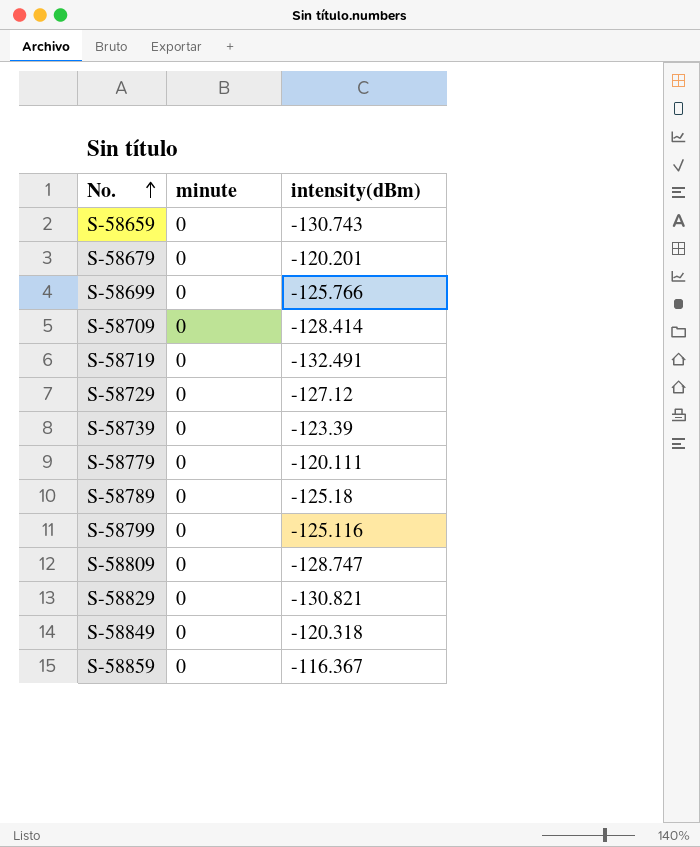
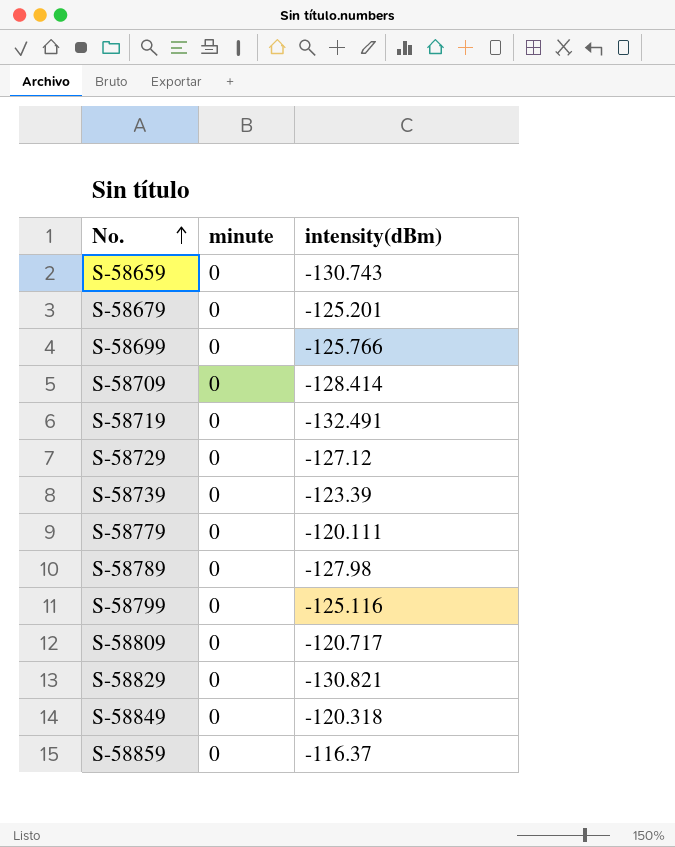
S-58679 | intensity(dBm): -120.201 -> -125.201
S-58789 | intensity(dBm): -125.18 -> -127.98
S-58809 | intensity(dBm): -128.747 -> -120.717
S-58859 | intensity(dBm): -116.367 -> -116.37

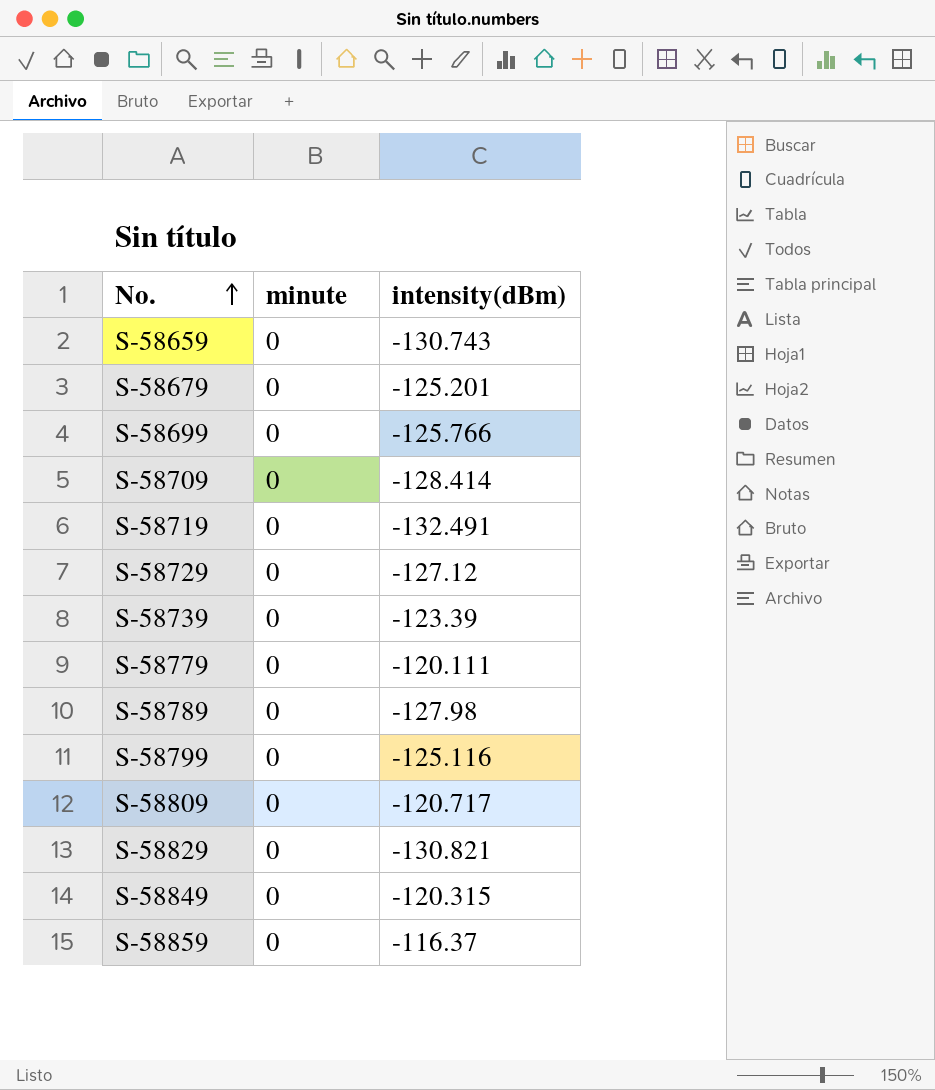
S-58849 | intensity(dBm): -120.318 -> -120.315

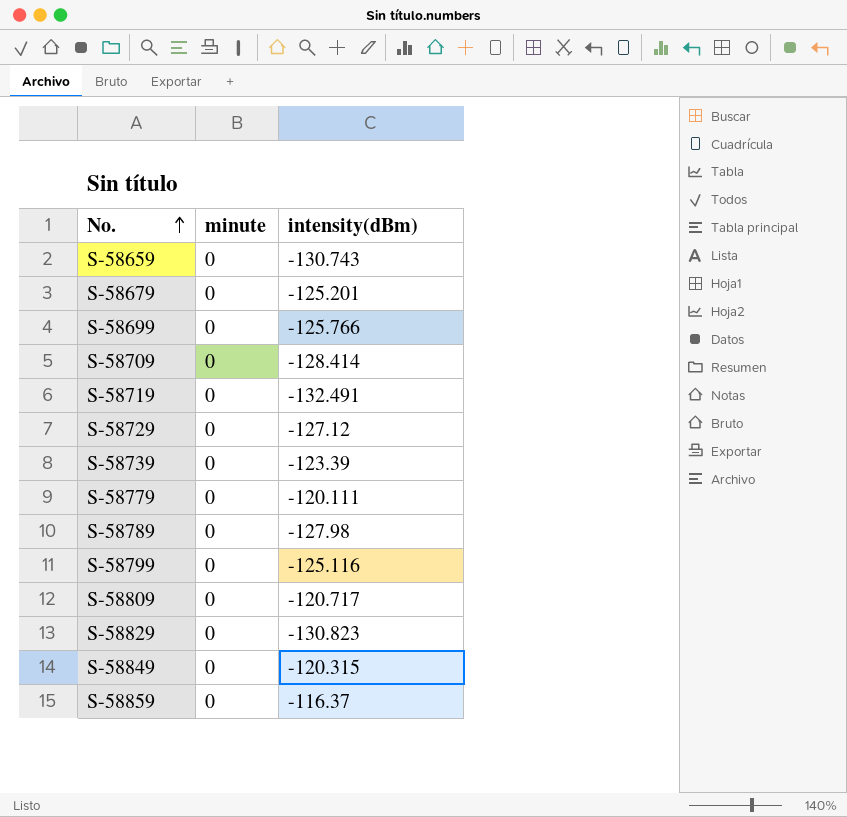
S-58829 | intensity(dBm): -130.821 -> -130.823

